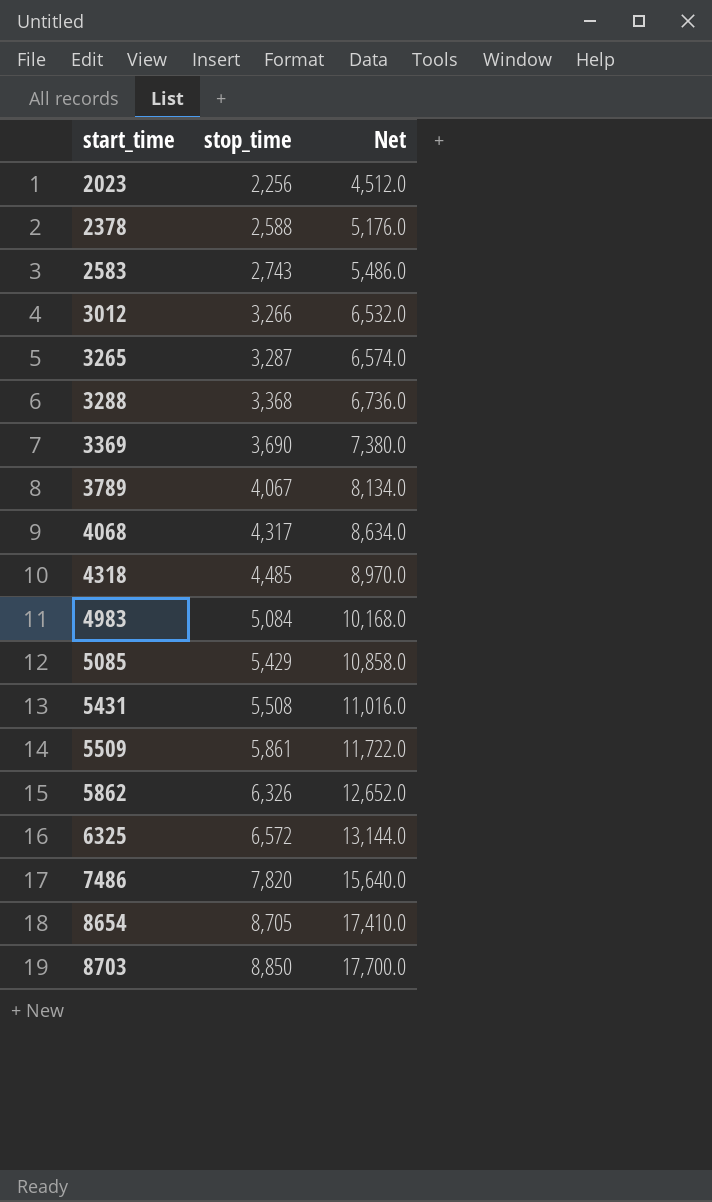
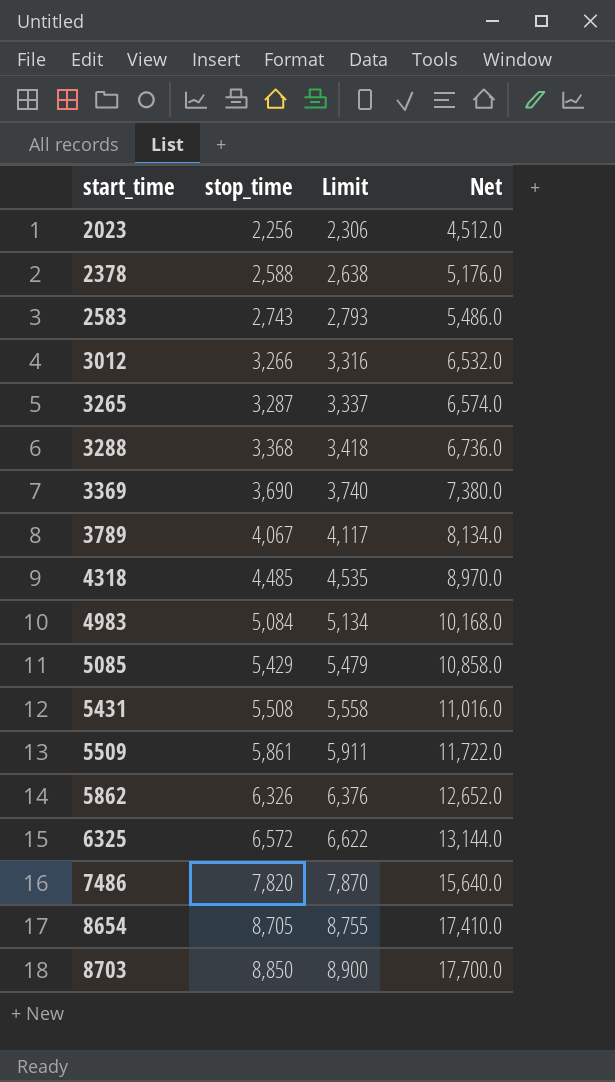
column Limit | formula: none -> [stop_time] + 50
row 4068: 4,317 | 8,634.0 -> none

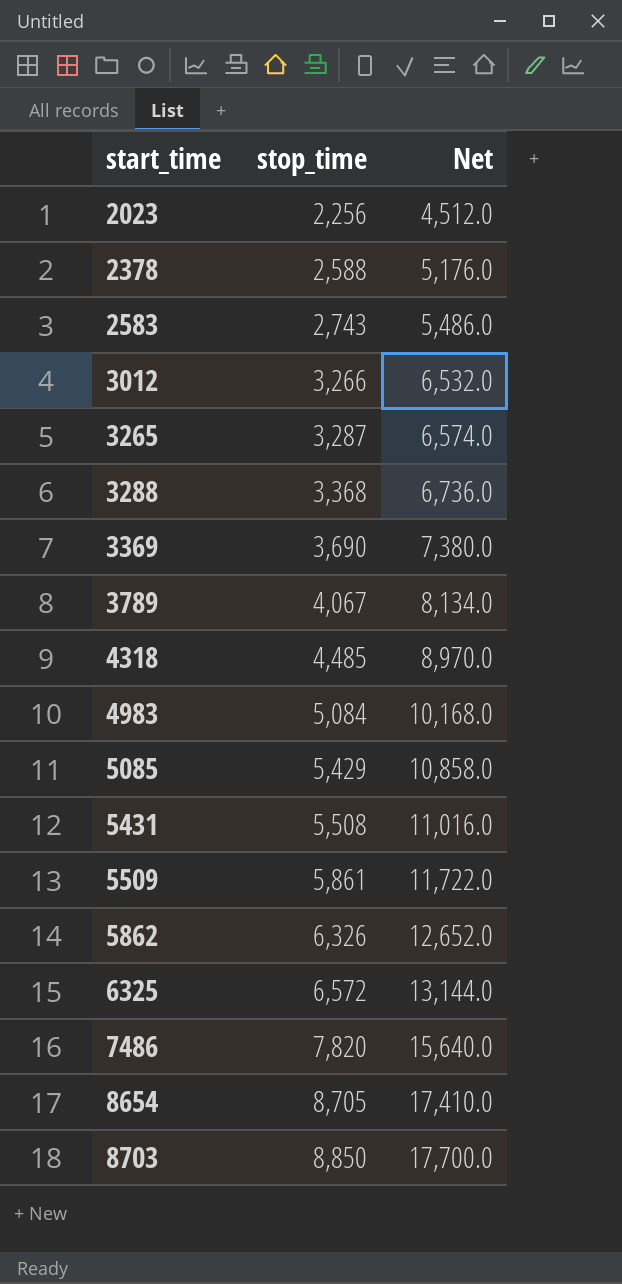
column Limit | formula: [stop_time] + 50 -> none

